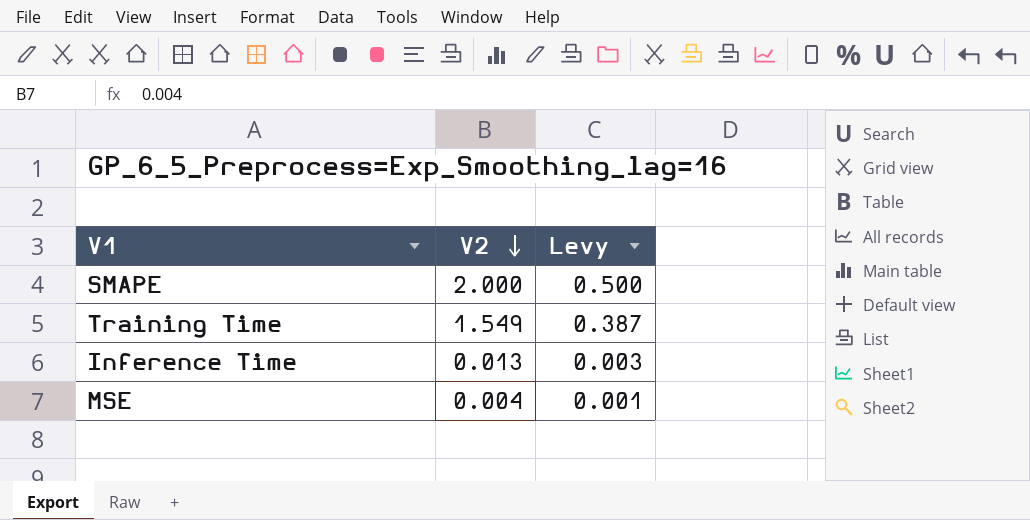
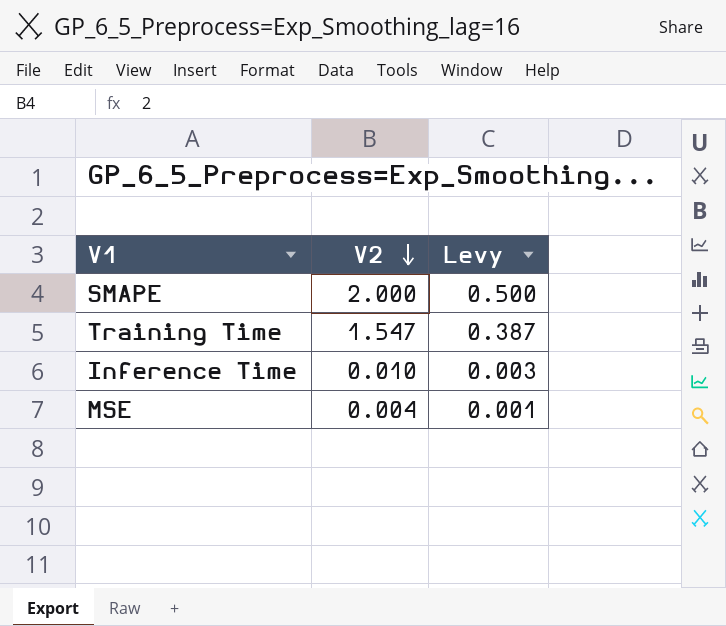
Training Time | V2: 1.549 -> 1.547
Inference Time | V2: 0.013 -> 0.010

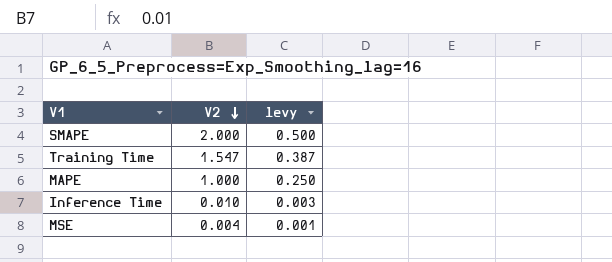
column name: Levy -> levy
row MAPE: none -> 1.000 | 0.250

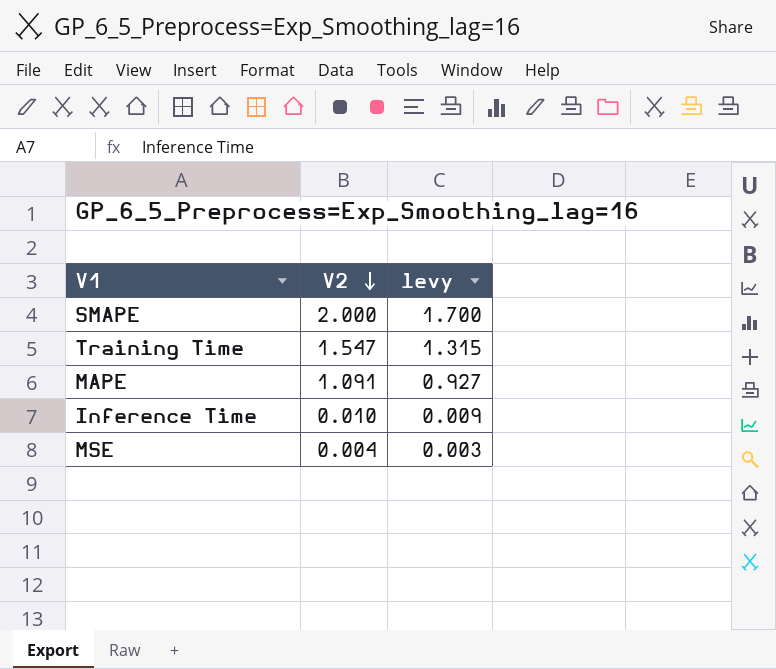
column levy | formula: [V2] * 0.25 -> [V2] * 0.85
MAPE | V2: 1.000 -> 1.091

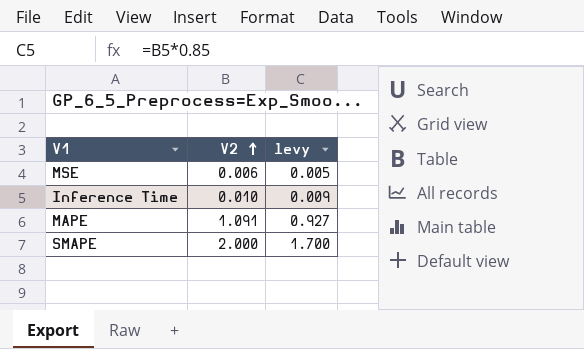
row order: V2 descending -> V2 ascending
row Training Time: 1.547 | 1.315 -> none
MSE | V2: 0.004 -> 0.006
MSE | levy: 0.003 -> 0.005

